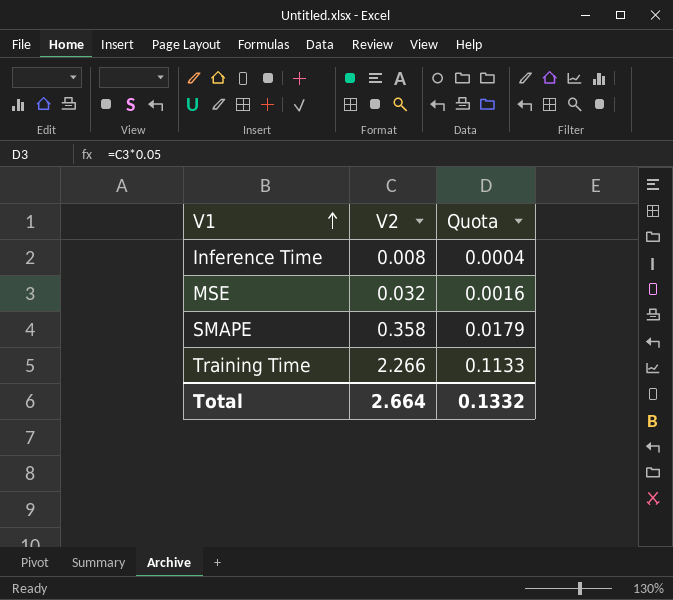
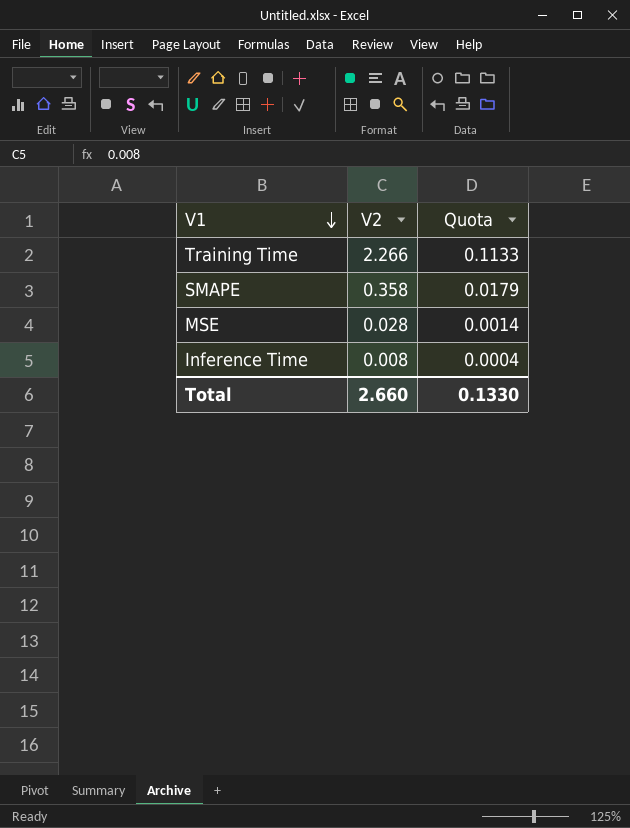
row order: V1 ascending -> V1 descending
MSE | V2: 0.032 -> 0.028
MSE | Quota: 0.0016 -> 0.0014
Total | V2: 2.664 -> 2.660
Total | Quota: 0.1332 -> 0.1330

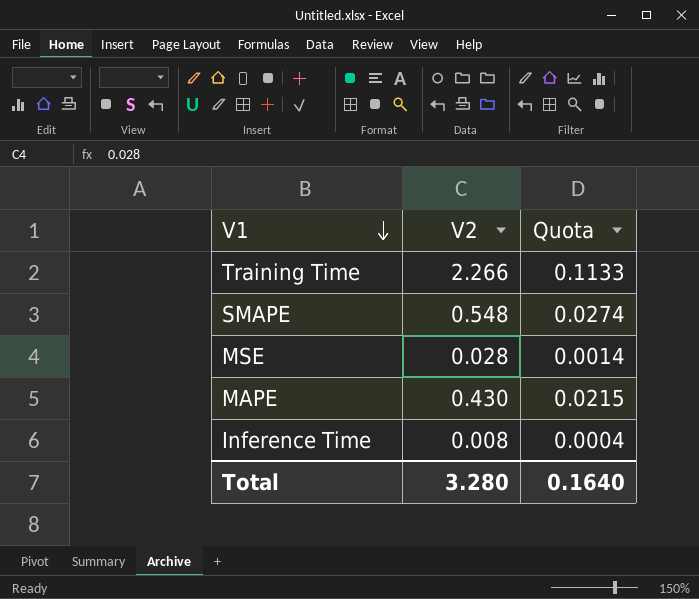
SMAPE | V2: 0.358 -> 0.548
SMAPE | Quota: 0.0179 -> 0.0274
row MAPE: none -> 0.430 | 0.0215
Total | V2: 2.660 -> 3.280
Total | Quota: 0.1330 -> 0.1640

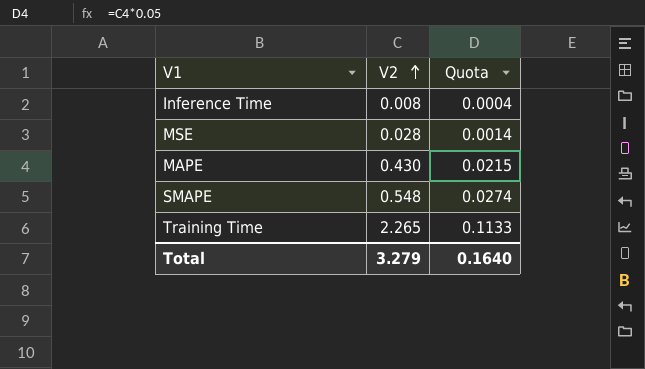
row order: V1 descending -> V2 ascending
Training Time | V2: 2.266 -> 2.265
Total | V2: 3.280 -> 3.279

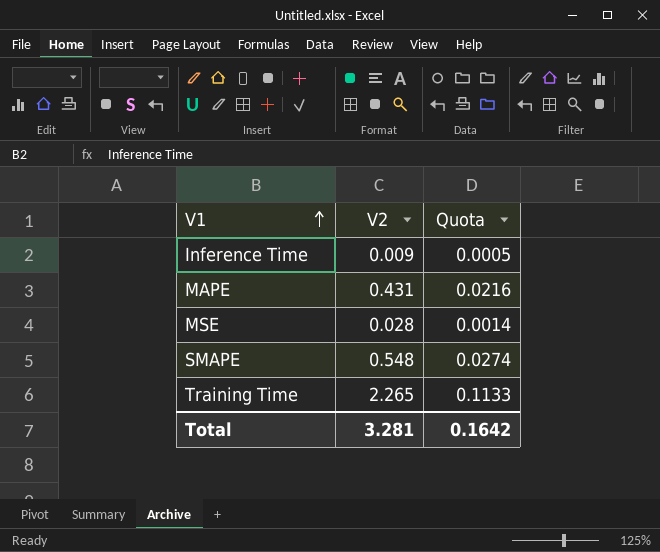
row order: V2 ascending -> V1 ascending
Inference Time | V2: 0.008 -> 0.009
Inference Time | Quota: 0.0004 -> 0.0005
MAPE | V2: 0.430 -> 0.431
MAPE | Quota: 0.0215 -> 0.0216
Total | V2: 3.279 -> 3.281
Total | Quota: 0.1640 -> 0.1642

